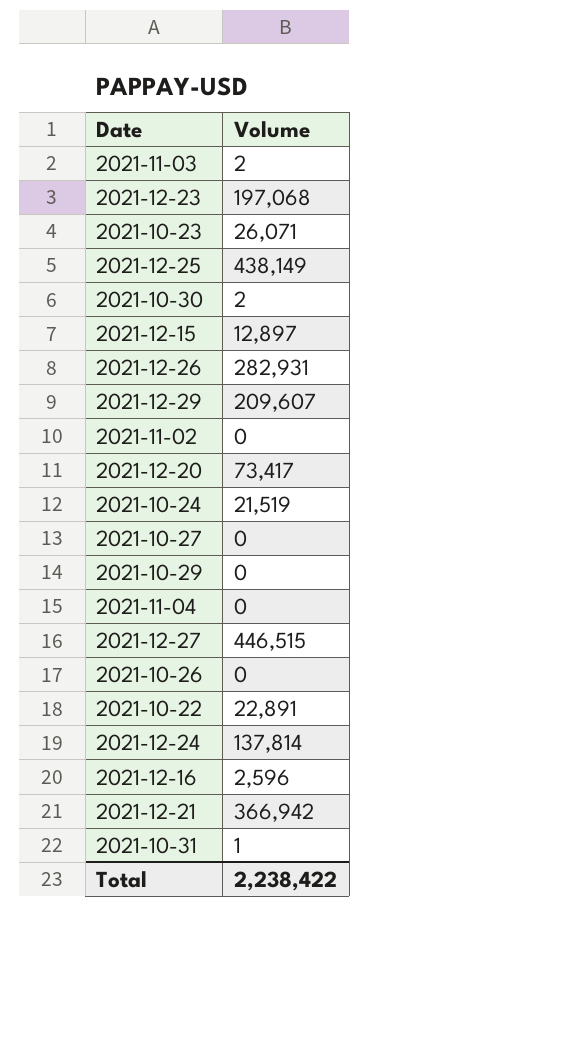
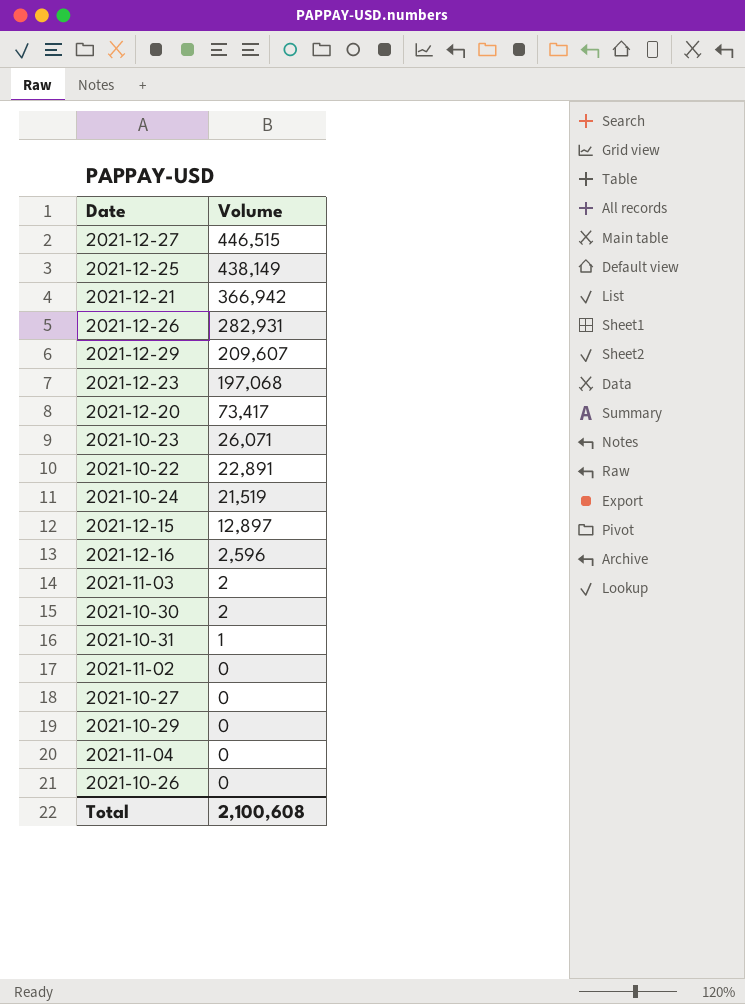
row order: none -> Volume descending
row 2021-12-24: 137,814 -> none
Total | Volume: 2,238,422 -> 2,100,608

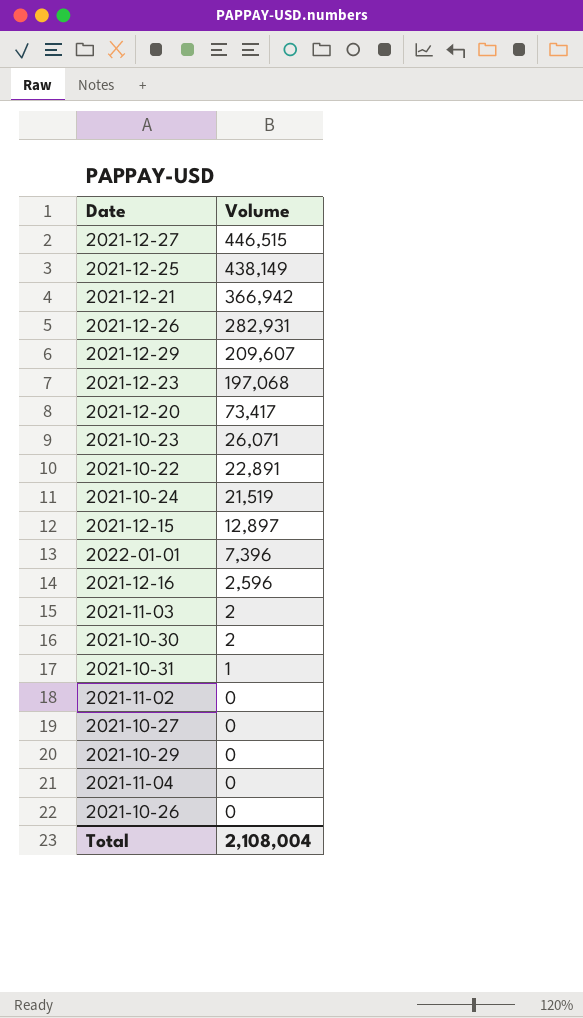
row 2022-01-01: none -> 7,396
Total | Volume: 2,100,608 -> 2,108,004

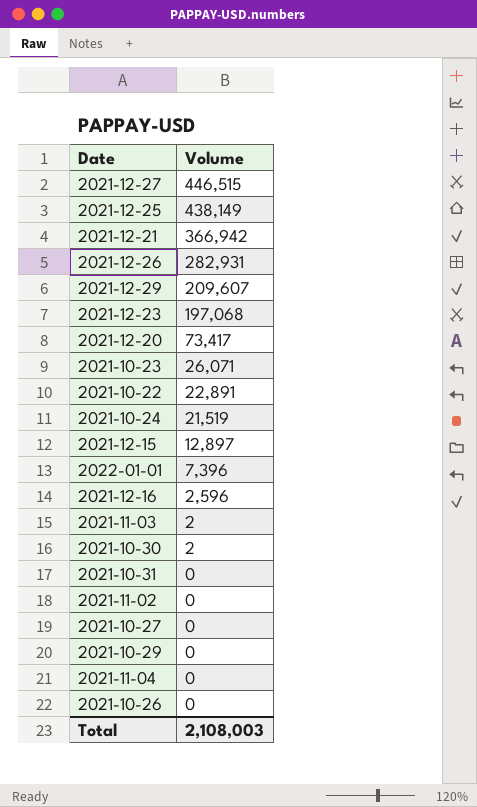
2021-10-31 | Volume: 1 -> 0
Total | Volume: 2,108,004 -> 2,108,003

